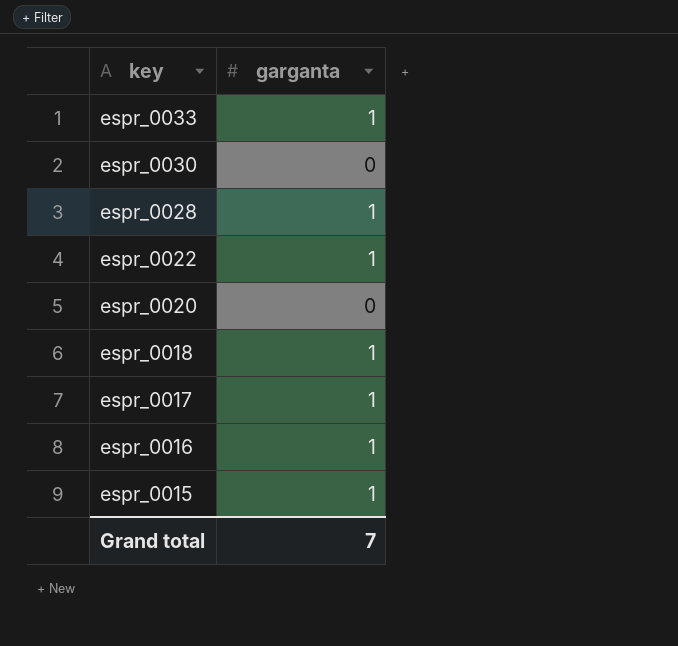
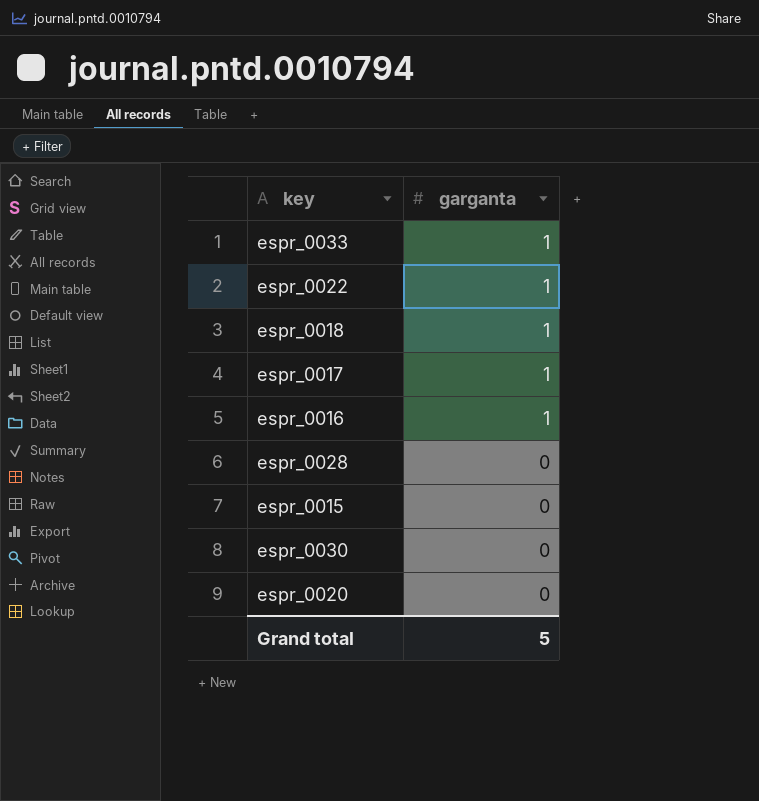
row order: key descending -> garganta descending
espr_0028 | garganta: 1 -> 0
espr_0015 | garganta: 1 -> 0
Grand total | garganta: 7 -> 5

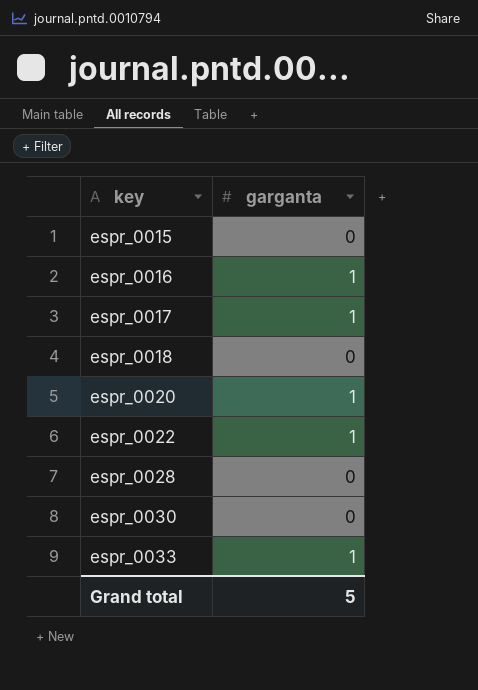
row order: garganta descending -> key ascending
espr_0018 | garganta: 1 -> 0
espr_0020 | garganta: 0 -> 1

